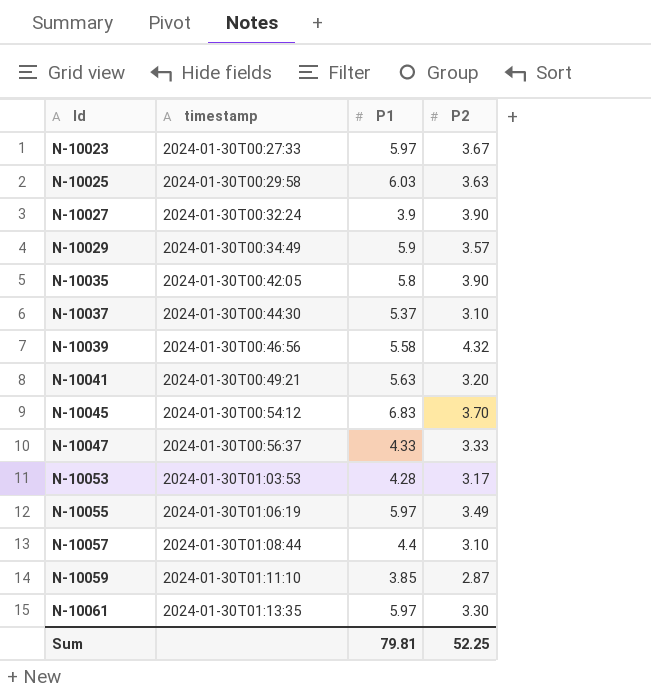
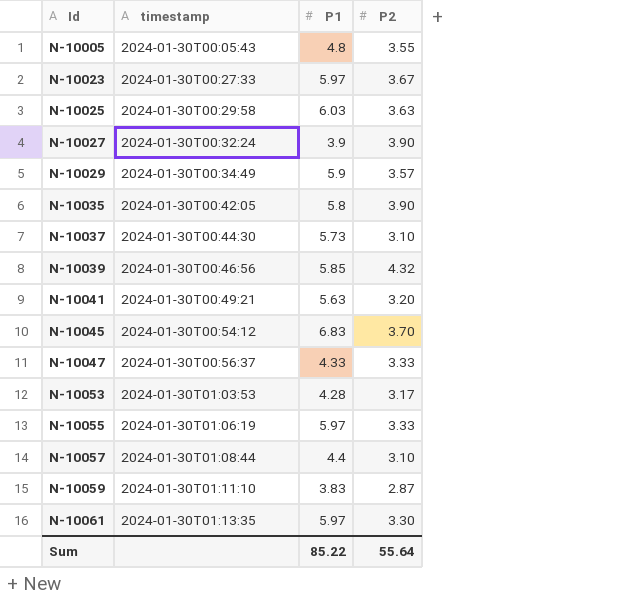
row N-10005: none -> 2024-01-30T00:05:43 | 4.8 | 3.55
N-10037 | P1: 5.37 -> 5.73
N-10039 | P1: 5.58 -> 5.85
N-10055 | P2: 3.49 -> 3.33
N-10059 | P1: 3.85 -> 3.83
Sum | P1: 79.81 -> 85.22
Sum | P2: 52.25 -> 55.64

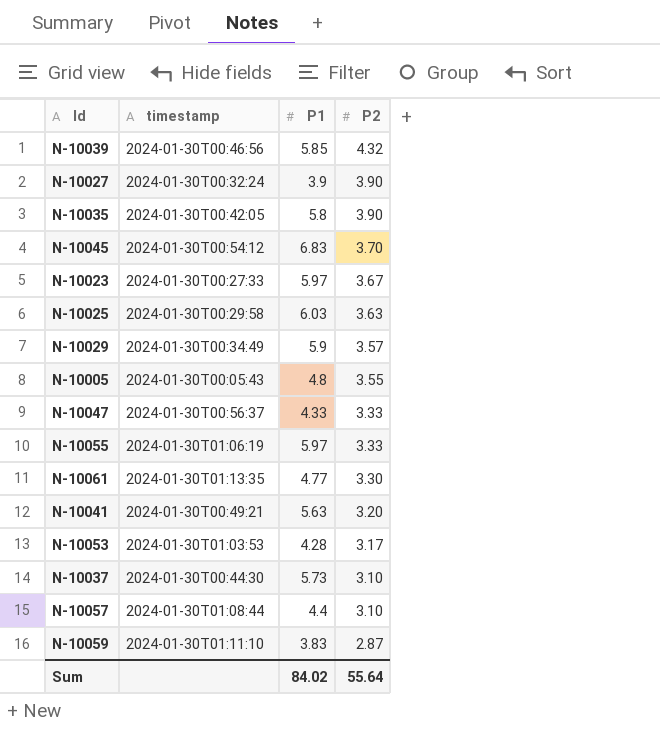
row order: Id ascending -> P2 descending
N-10061 | P1: 5.97 -> 4.77
Sum | P1: 85.22 -> 84.02

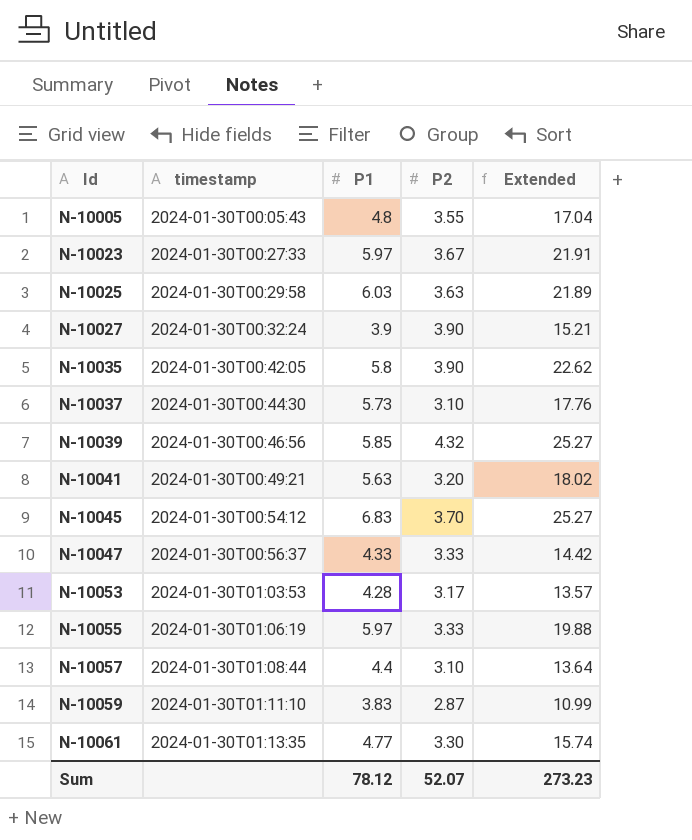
row order: P2 descending -> Id ascending
column Extended | formula: none -> [P1] * [P2]
row N-10029: 2024-01-30T00:34:49 | 5.9 | 3.57 -> none
Sum | P1: 84.02 -> 78.12
Sum | P2: 55.64 -> 52.07

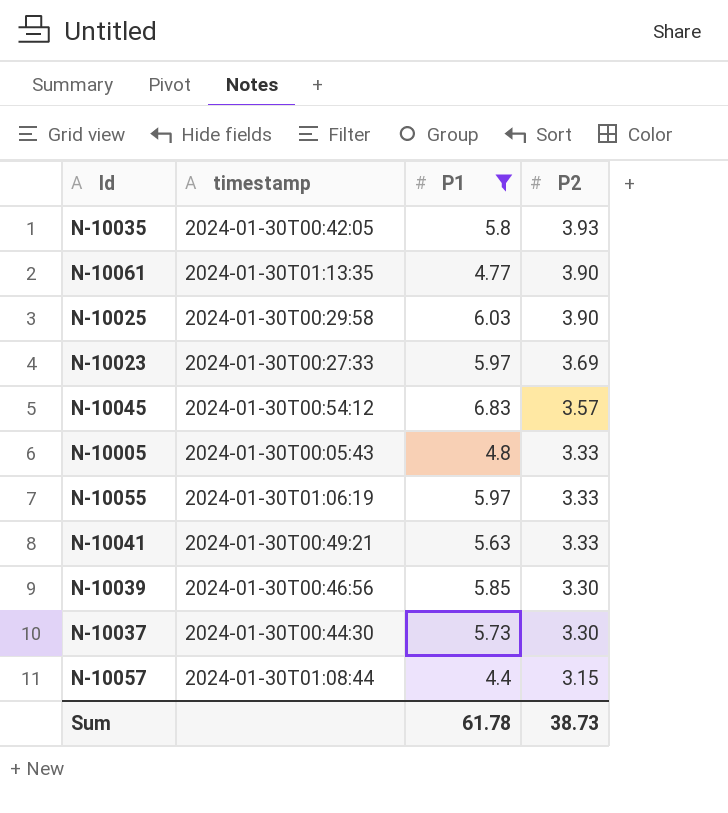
filter: none -> P1 >= 4.4
row order: Id ascending -> P2 descending
column Extended | formula: [P1] * [P2] -> none
N-10035 | P2: 3.90 -> 3.93
N-10061 | P2: 3.30 -> 3.90
N-10025 | P2: 3.63 -> 3.90
N-10023 | P2: 3.67 -> 3.69
N-10045 | P2: 3.70 -> 3.57
N-10005 | P2: 3.55 -> 3.33
N-10041 | P2: 3.20 -> 3.33
N-10039 | P2: 4.32 -> 3.30
N-10037 | P2: 3.10 -> 3.30
N-10057 | P2: 3.10 -> 3.15
Sum | P1: 78.12 -> 61.78
Sum | P2: 52.07 -> 38.73

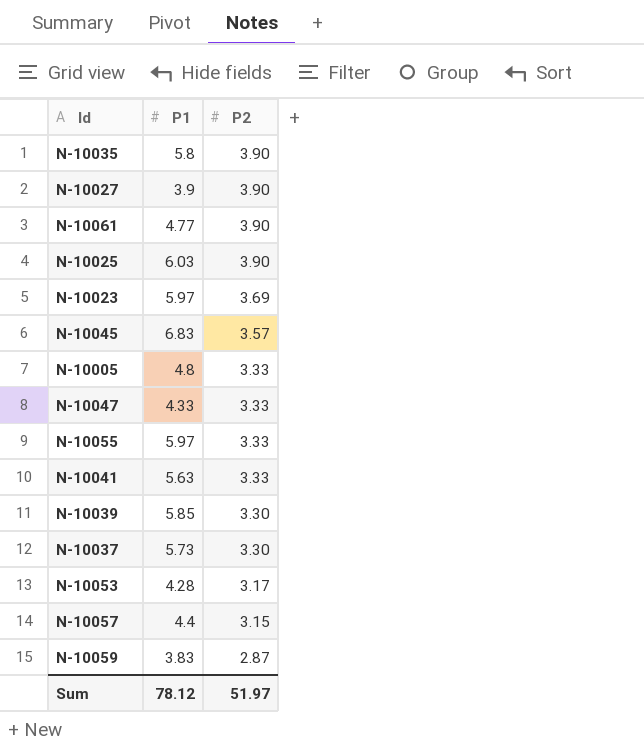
filter: P1 >= 4.4 -> none
column timestamp | position: 2 -> none
N-10035 | P2: 3.93 -> 3.90
Sum | P1: 61.78 -> 78.12
Sum | P2: 38.73 -> 51.97

